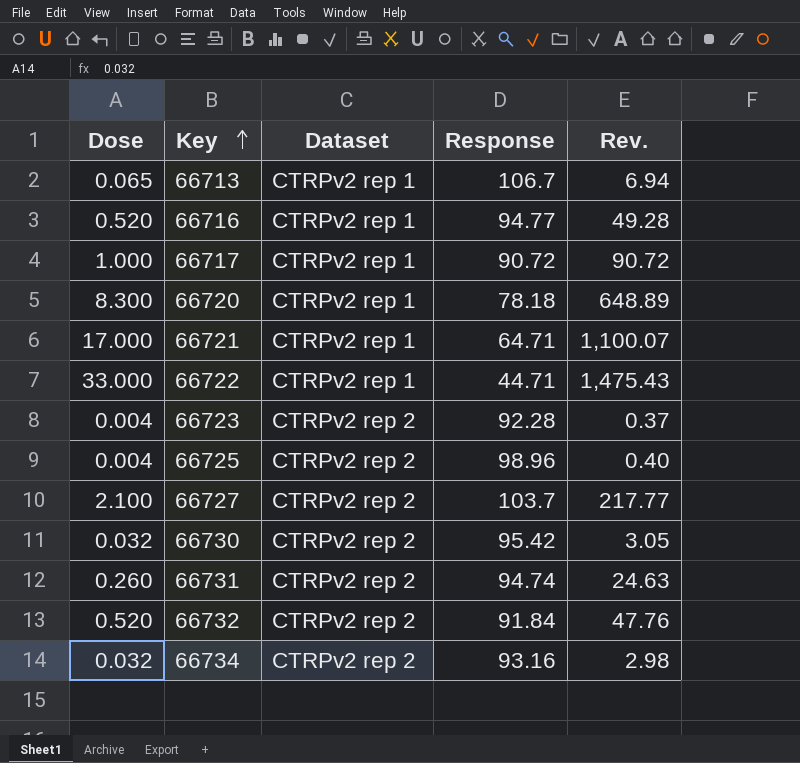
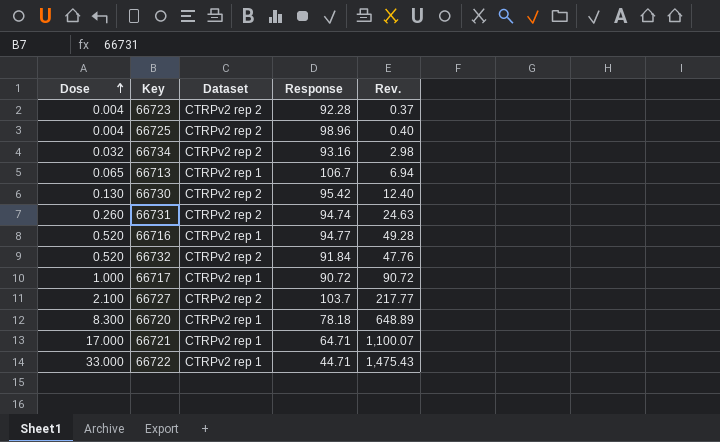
row order: Key ascending -> Dose ascending
66730 | Dose: 0.032 -> 0.130
66730 | Rev.: 3.05 -> 12.40

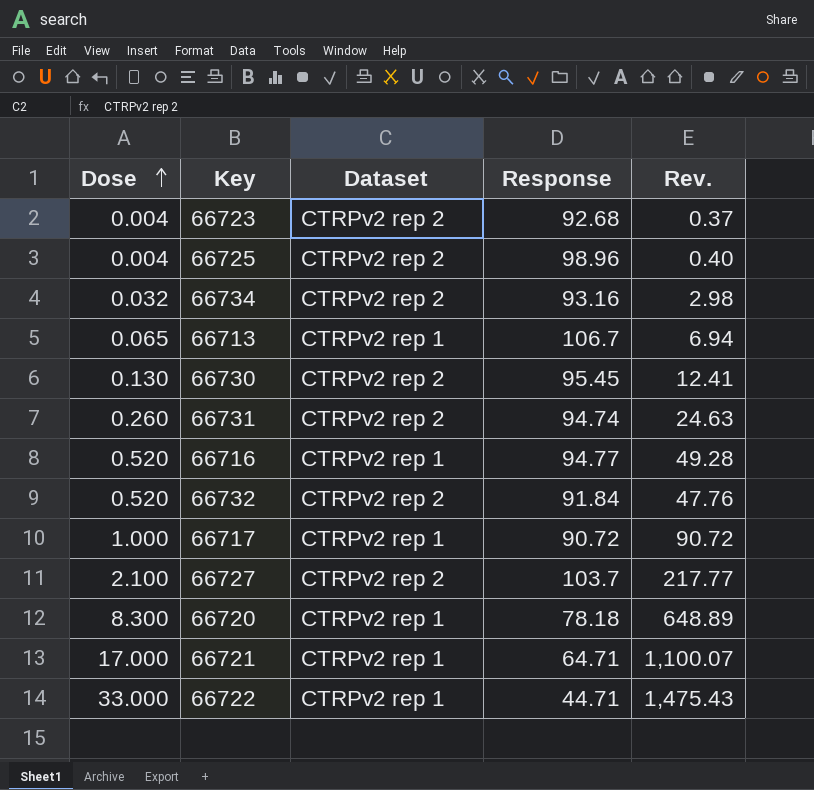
66723 | Response: 92.28 -> 92.68
66730 | Response: 95.42 -> 95.45
66730 | Rev.: 12.40 -> 12.41

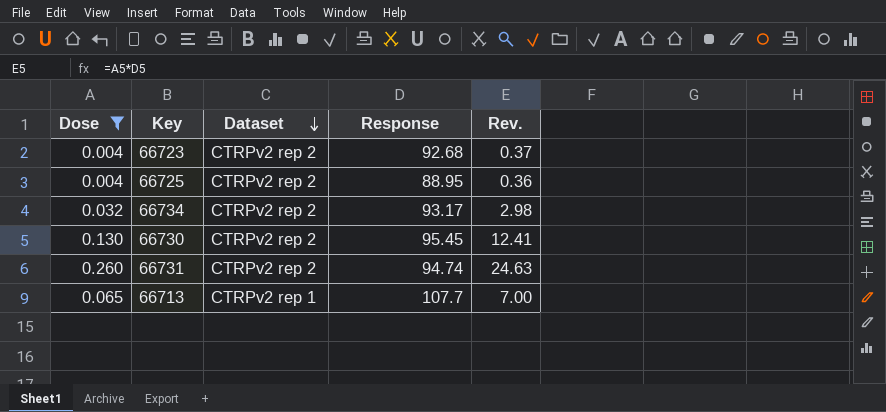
filter: none -> Dose <= 0.260
row order: Dose ascending -> Dataset descending
66725 | Response: 98.96 -> 88.95
66725 | Rev.: 0.40 -> 0.36
66734 | Response: 93.16 -> 93.17
66713 | Response: 106.7 -> 107.7
66713 | Rev.: 6.94 -> 7.00

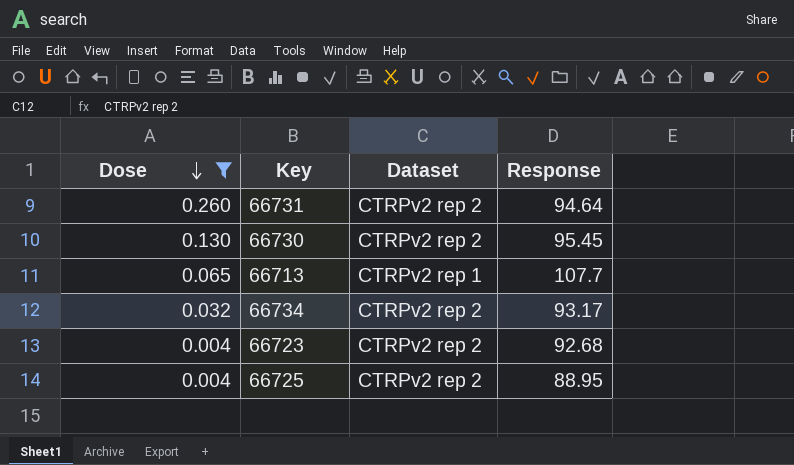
row order: Dataset descending -> Dose descending
column Rev. | formula: [Dose] * [Response] -> none
66731 | Response: 94.74 -> 94.64

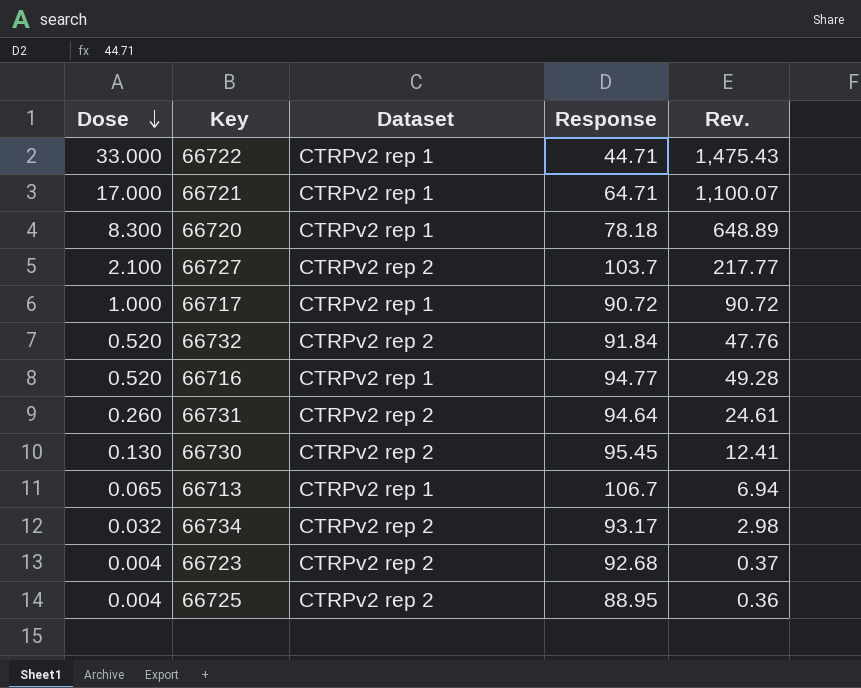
filter: Dose <= 0.260 -> none
column Rev. | formula: none -> [Dose] * [Response]
66713 | Response: 107.7 -> 106.7

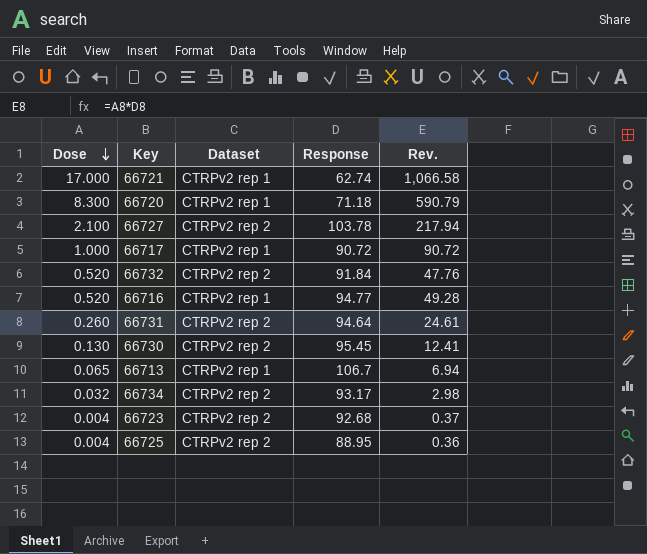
row 66722: 33.000 | CTRPv2 rep 1 | 44.71 | 1,475.43 -> none
66721 | Response: 64.71 -> 62.74
66721 | Rev.: 1,100.07 -> 1,066.58
66720 | Response: 78.18 -> 71.18
66720 | Rev.: 648.89 -> 590.79
66727 | Response: 103.7 -> 103.78
66727 | Rev.: 217.77 -> 217.94

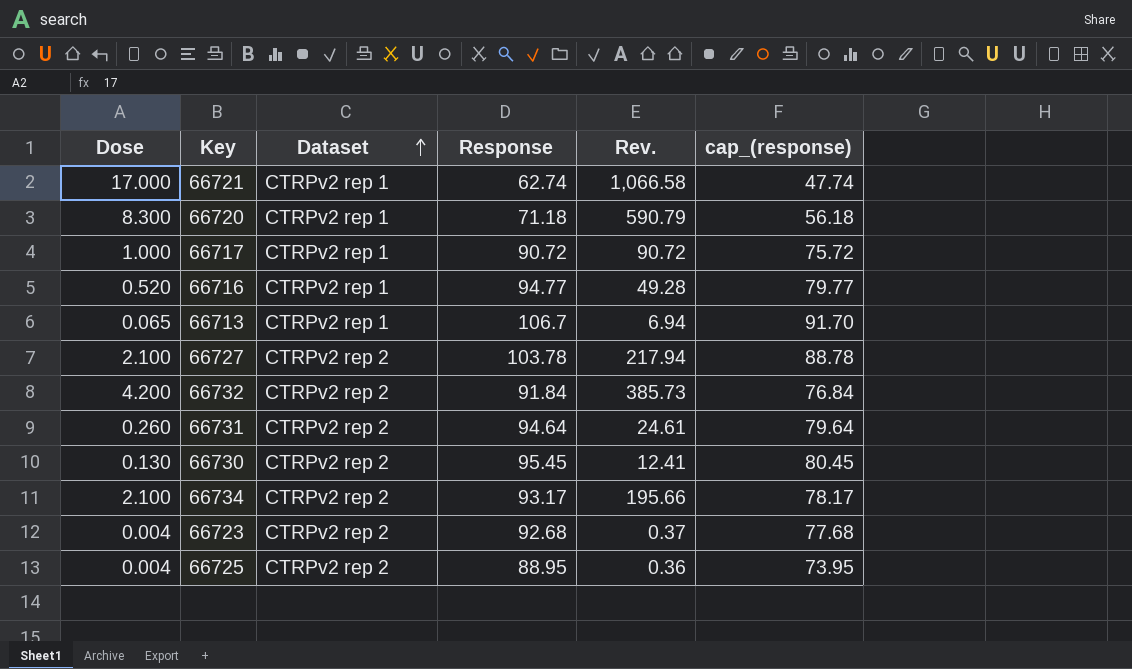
row order: Dose descending -> Dataset ascending
column cap_(response) | formula: none -> [Response] - 15
66732 | Dose: 0.520 -> 4.200
66732 | Rev.: 47.76 -> 385.73
66734 | Dose: 0.032 -> 2.100
66734 | Rev.: 2.98 -> 195.66

